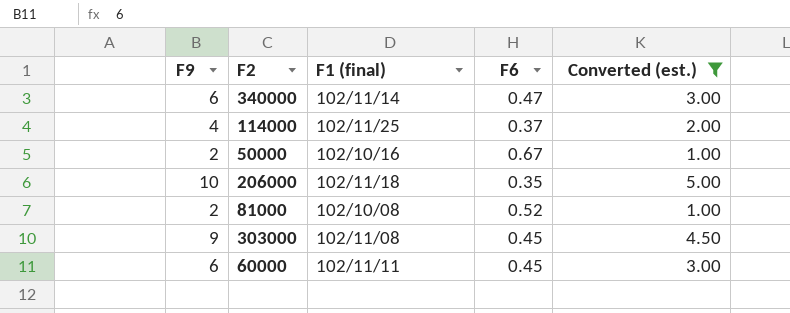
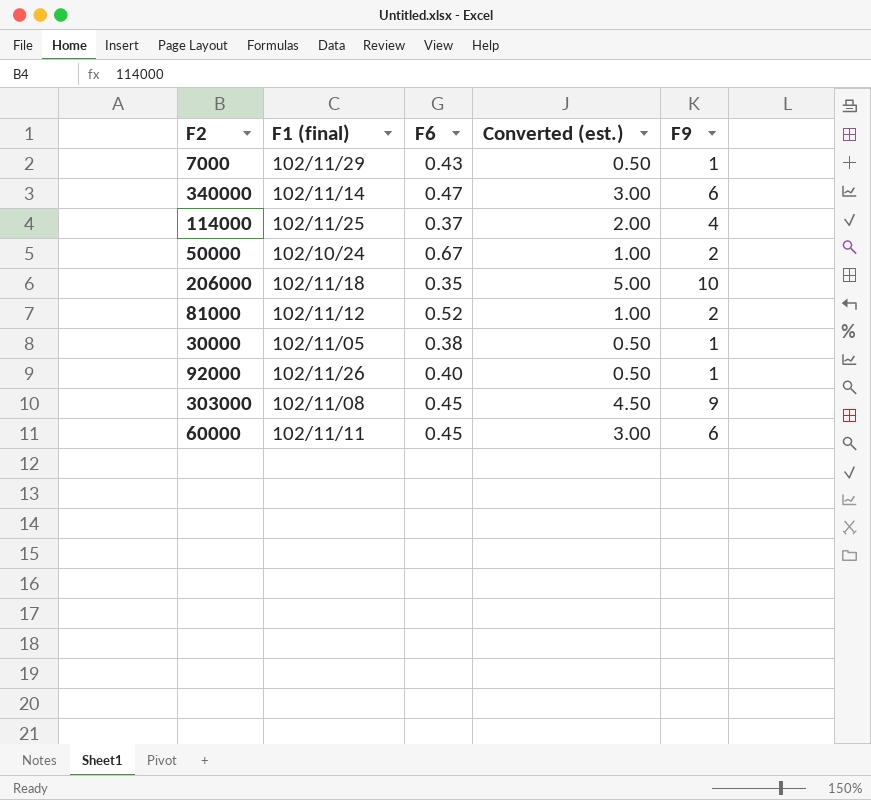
filter: Converted (est.) != 0.50 -> none
column F9 | position: 1 -> 5
50000 | F1 (final): 102/10/16 -> 102/10/24
81000 | F1 (final): 102/10/08 -> 102/11/12

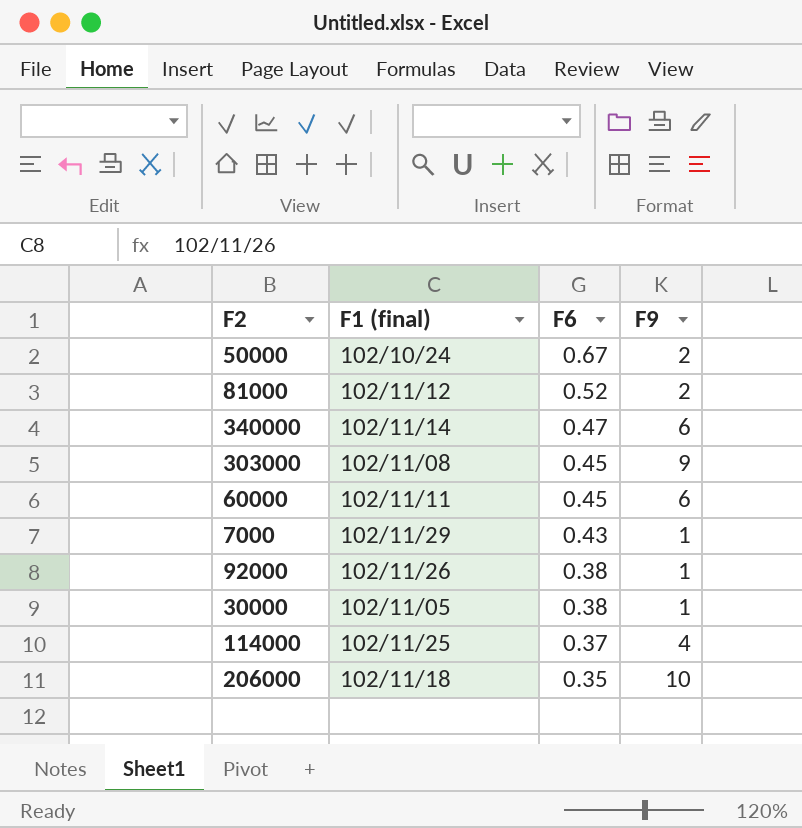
row order: none -> F6 descending
column Converted (est.) | formula: [F9] * 0.5 -> none
92000 | F6: 0.40 -> 0.38

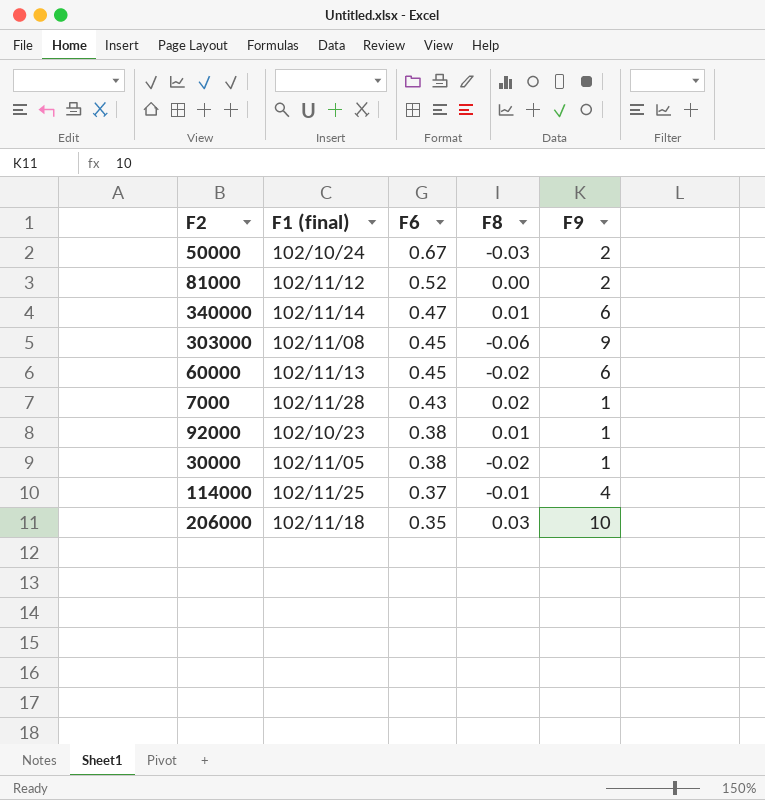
column F8 | position: none -> 4
60000 | F1 (final): 102/11/11 -> 102/11/13
7000 | F1 (final): 102/11/29 -> 102/11/28
92000 | F1 (final): 102/11/26 -> 102/10/23

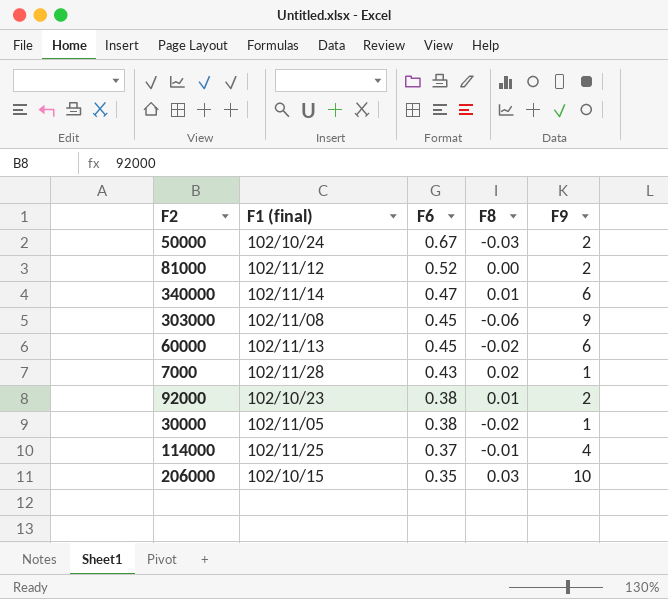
92000 | F9: 1 -> 2
206000 | F1 (final): 102/11/18 -> 102/10/15

